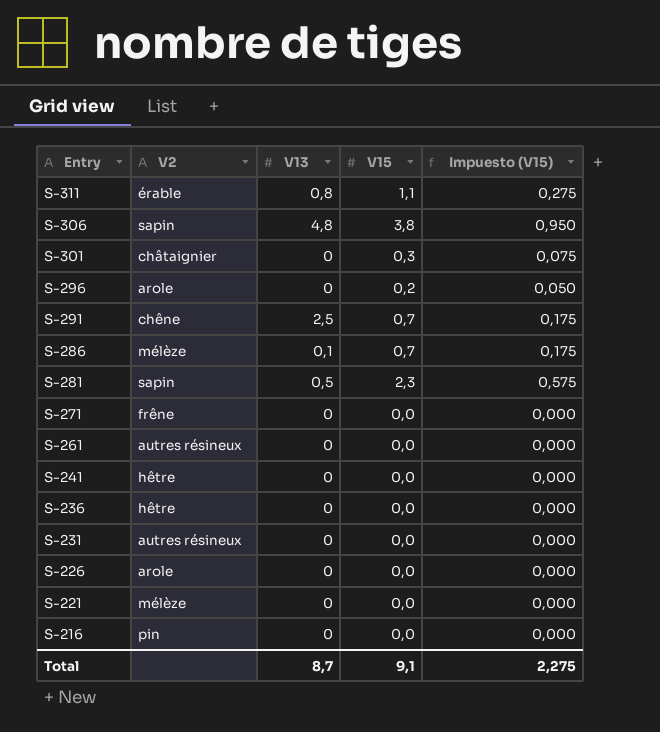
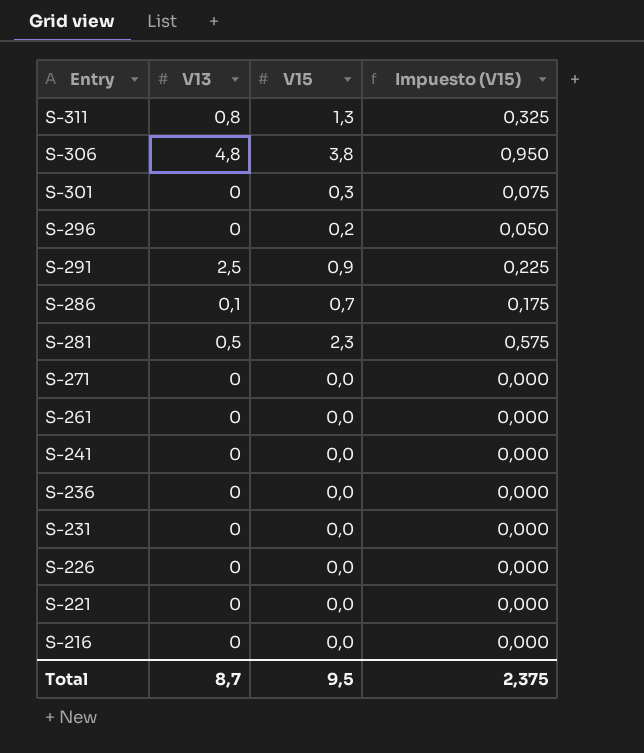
column V2 | position: 2 -> none
S-311 | V15: 1,1 -> 1,3
S-311 | Impuesto (V15): 0,275 -> 0,325
S-291 | V15: 0,7 -> 0,9
S-291 | Impuesto (V15): 0,175 -> 0,225
Total | V15: 9,1 -> 9,5
Total | Impuesto (V15): 2,275 -> 2,375

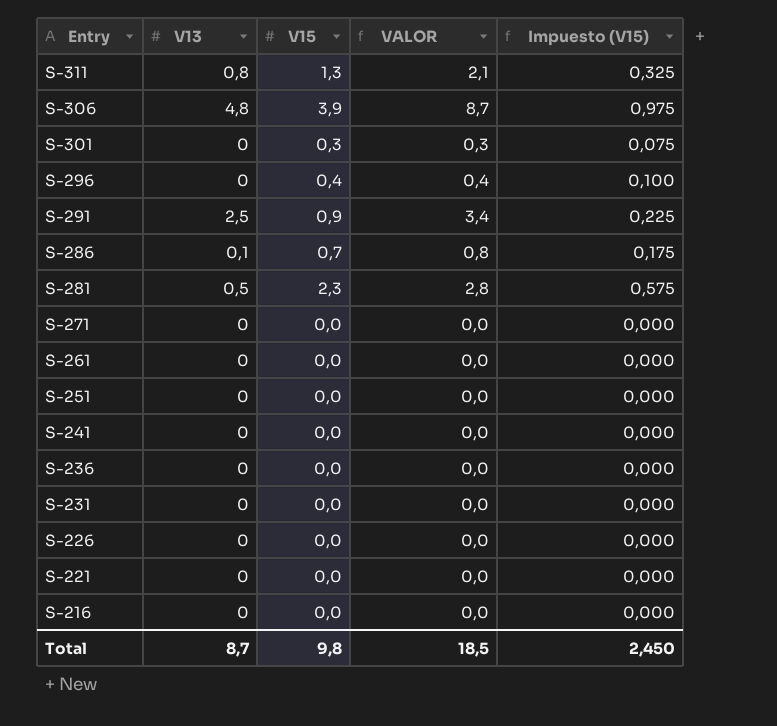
column VALOR | formula: none -> [V13] + [V15]
S-306 | V15: 3,8 -> 3,9
S-306 | Impuesto (V15): 0,950 -> 0,975
S-296 | V15: 0,2 -> 0,4
S-296 | Impuesto (V15): 0,050 -> 0,100
row S-251: none -> 0 | 0,0 | 0,0 | 0,000
Total | V15: 9,5 -> 9,8
Total | Impuesto (V15): 2,375 -> 2,450

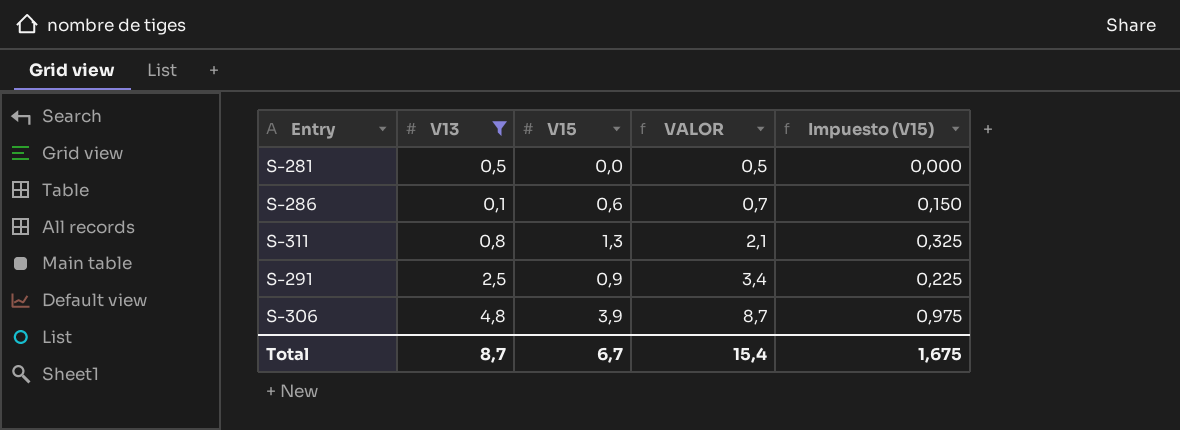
filter: none -> V13 != 0
row order: Entry descending -> VALOR ascending
S-281 | V15: 2,3 -> 0,0
S-281 | VALOR: 2,8 -> 0,5
S-281 | Impuesto (V15): 0,575 -> 0,000
S-286 | V15: 0,7 -> 0,6
S-286 | VALOR: 0,8 -> 0,7
S-286 | Impuesto (V15): 0,175 -> 0,150
Total | V15: 9,8 -> 6,7
Total | VALOR: 18,5 -> 15,4
Total | Impuesto (V15): 2,450 -> 1,675

